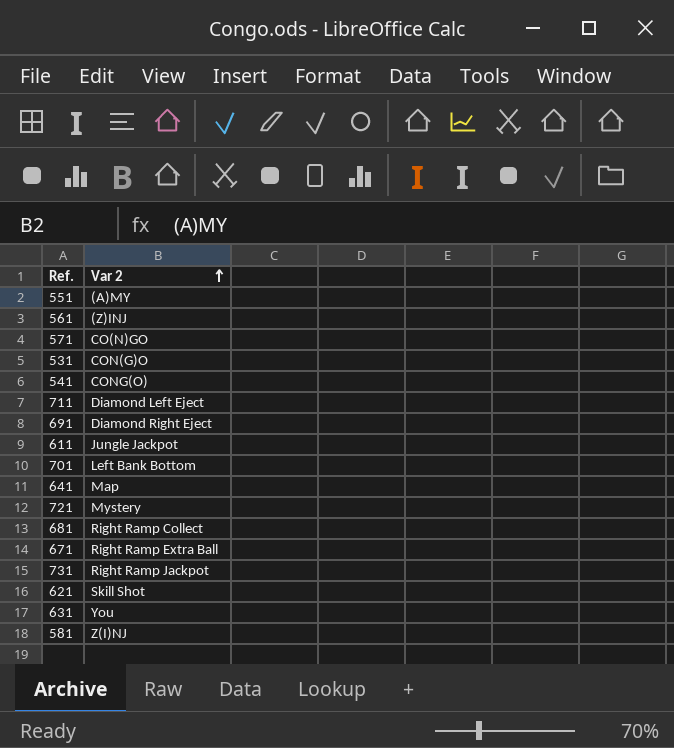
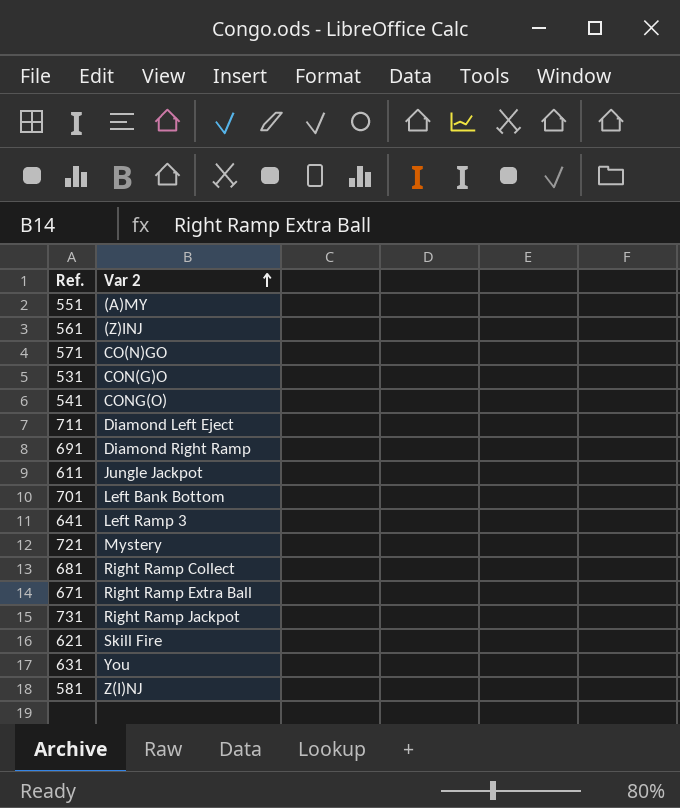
691 | Var 2: Diamond Right Eject -> Diamond Right Ramp
641 | Var 2: Map -> Left Ramp 3
621 | Var 2: Skill Shot -> Skill Fire

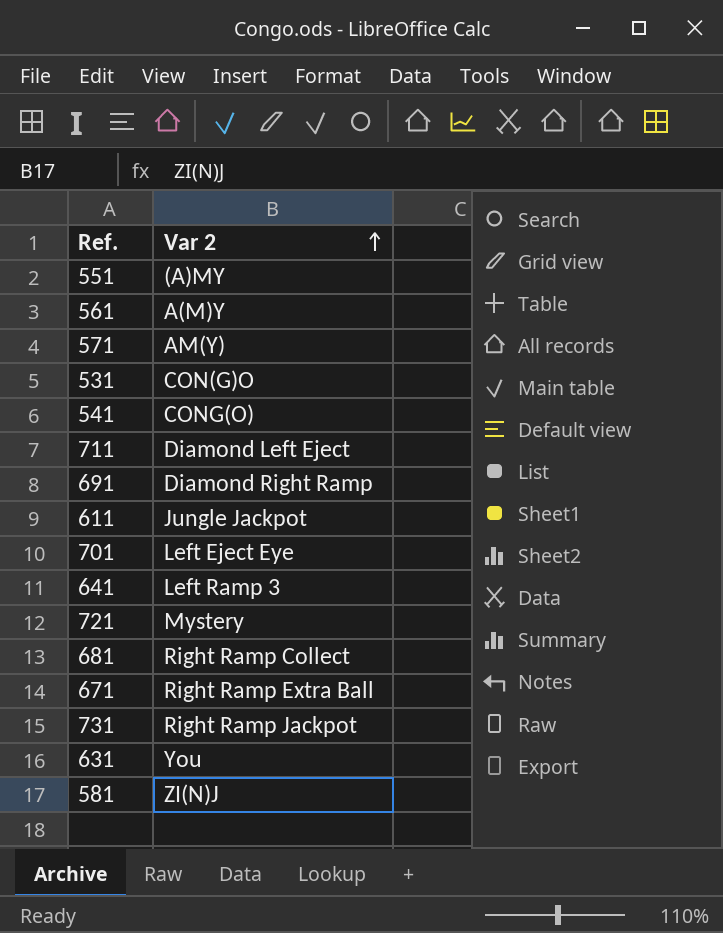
row 621: Skill Fire -> none
561 | Var 2: (Z)INJ -> A(M)Y
571 | Var 2: CO(N)GO -> AM(Y)
701 | Var 2: Left Bank Bottom -> Left Eject Eye
581 | Var 2: Z(I)NJ -> ZI(N)J

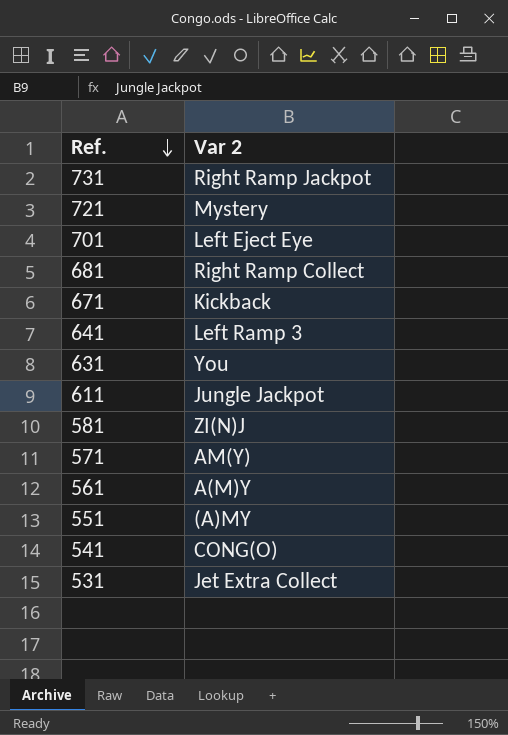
row order: Var 2 ascending -> Ref. descending
row 711: Diamond Left Eject -> none
row 691: Diamond Right Ramp -> none
671 | Var 2: Right Ramp Extra Ball -> Kickback
531 | Var 2: CON(G)O -> Jet Extra Collect

